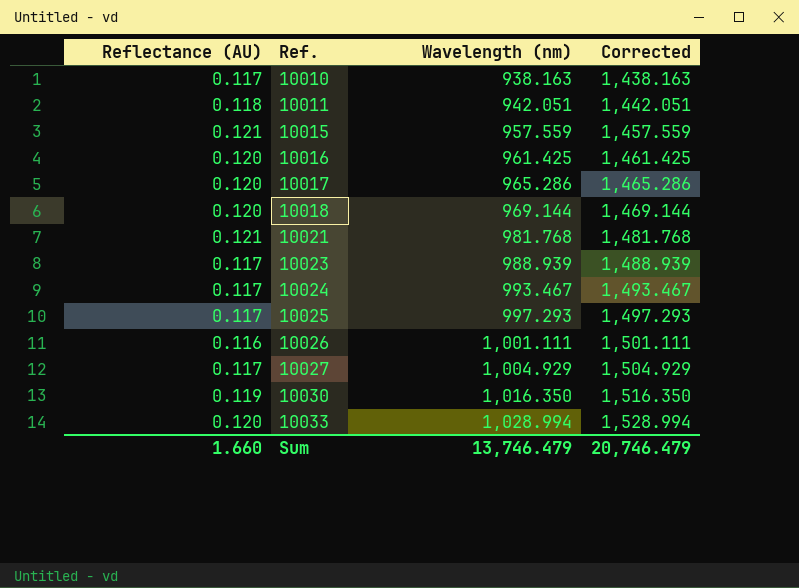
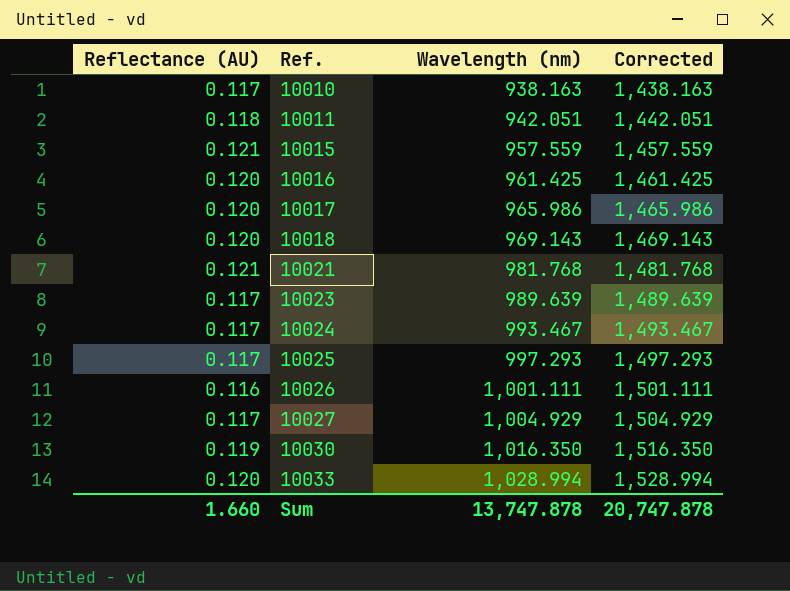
10017 | Wavelength (nm): 965.286 -> 965.986
10017 | Corrected: 1,465.286 -> 1,465.986
10018 | Wavelength (nm): 969.144 -> 969.143
10018 | Corrected: 1,469.144 -> 1,469.143
10023 | Wavelength (nm): 988.939 -> 989.639
10023 | Corrected: 1,488.939 -> 1,489.639
Sum | Wavelength (nm): 13,746.479 -> 13,747.878
Sum | Corrected: 20,746.479 -> 20,747.878

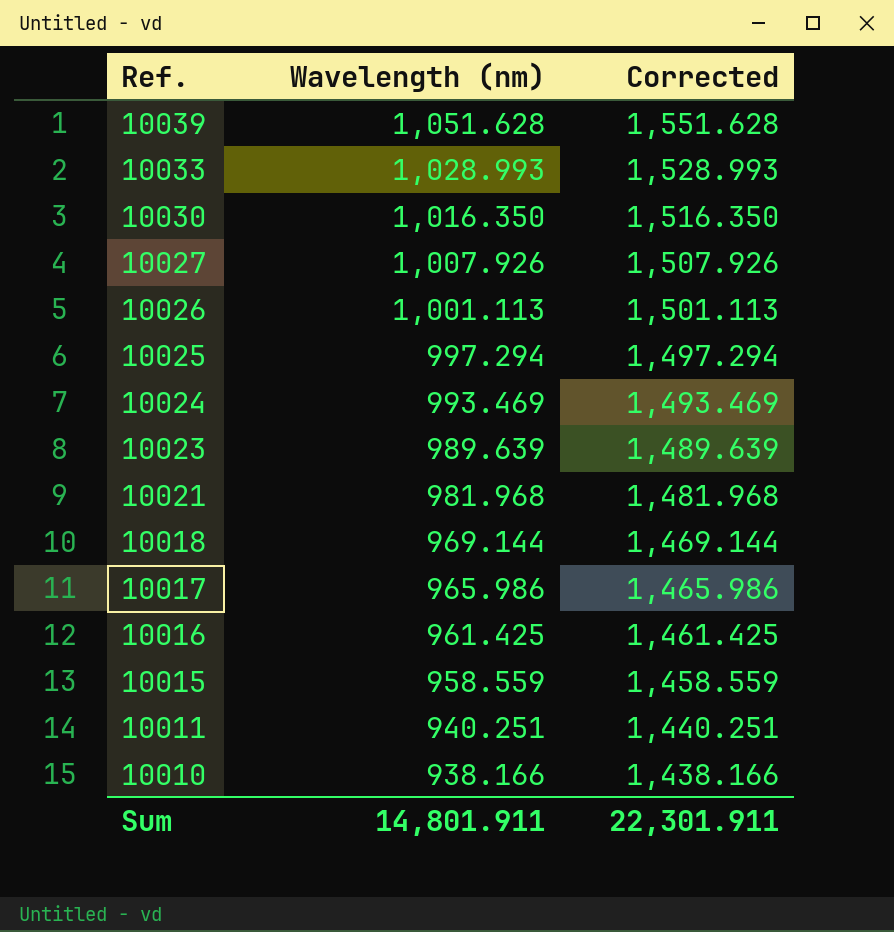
row order: Ref. ascending -> Ref. descending
column Reflectance (AU) | position: 1 -> none
row 10039: none -> 1,051.628 | 1,551.628
10033 | Wavelength (nm): 1,028.994 -> 1,028.993
10033 | Corrected: 1,528.994 -> 1,528.993
10027 | Wavelength (nm): 1,004.929 -> 1,007.926
10027 | Corrected: 1,504.929 -> 1,507.926
10026 | Wavelength (nm): 1,001.111 -> 1,001.113
10026 | Corrected: 1,501.111 -> 1,501.113
10025 | Wavelength (nm): 997.293 -> 997.294
10025 | Corrected: 1,497.293 -> 1,497.294
10024 | Wavelength (nm): 993.467 -> 993.469
10024 | Corrected: 1,493.467 -> 1,493.469
10021 | Wavelength (nm): 981.768 -> 981.968
10021 | Corrected: 1,481.768 -> 1,481.968
10018 | Wavelength (nm): 969.143 -> 969.144
10018 | Corrected: 1,469.143 -> 1,469.144
10015 | Wavelength (nm): 957.559 -> 958.559
10015 | Corrected: 1,457.559 -> 1,458.559
10011 | Wavelength (nm): 942.051 -> 940.251
10011 | Corrected: 1,442.051 -> 1,440.251
10010 | Wavelength (nm): 938.163 -> 938.166
10010 | Corrected: 1,438.163 -> 1,438.166
Sum | Wavelength (nm): 13,747.878 -> 14,801.911
Sum | Corrected: 20,747.878 -> 22,301.911

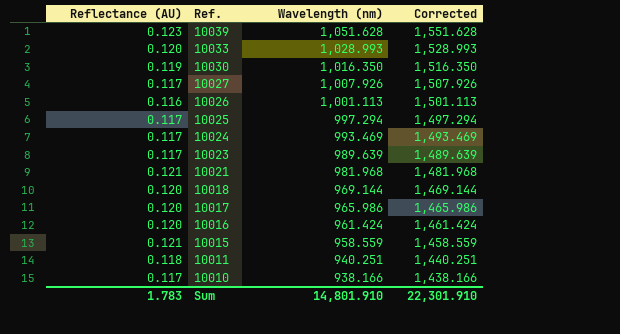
column Reflectance (AU) | position: none -> 1
10016 | Wavelength (nm): 961.425 -> 961.424
10016 | Corrected: 1,461.425 -> 1,461.424
Sum | Wavelength (nm): 14,801.911 -> 14,801.910
Sum | Corrected: 22,301.911 -> 22,301.910

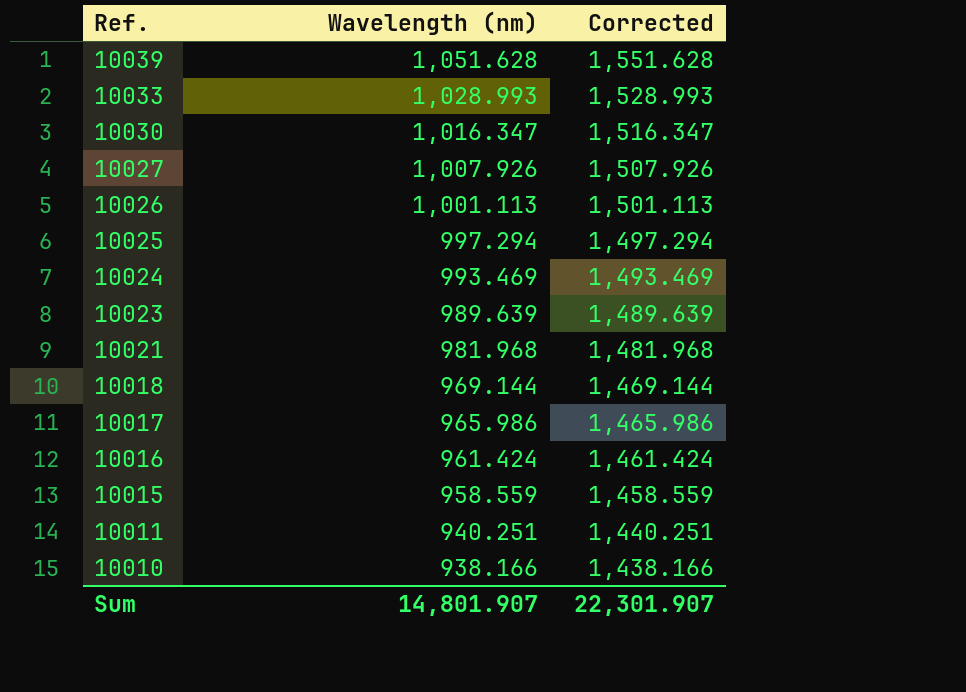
column Reflectance (AU) | position: 1 -> none
10030 | Wavelength (nm): 1,016.350 -> 1,016.347
10030 | Corrected: 1,516.350 -> 1,516.347
Sum | Wavelength (nm): 14,801.910 -> 14,801.907
Sum | Corrected: 22,301.910 -> 22,301.907

